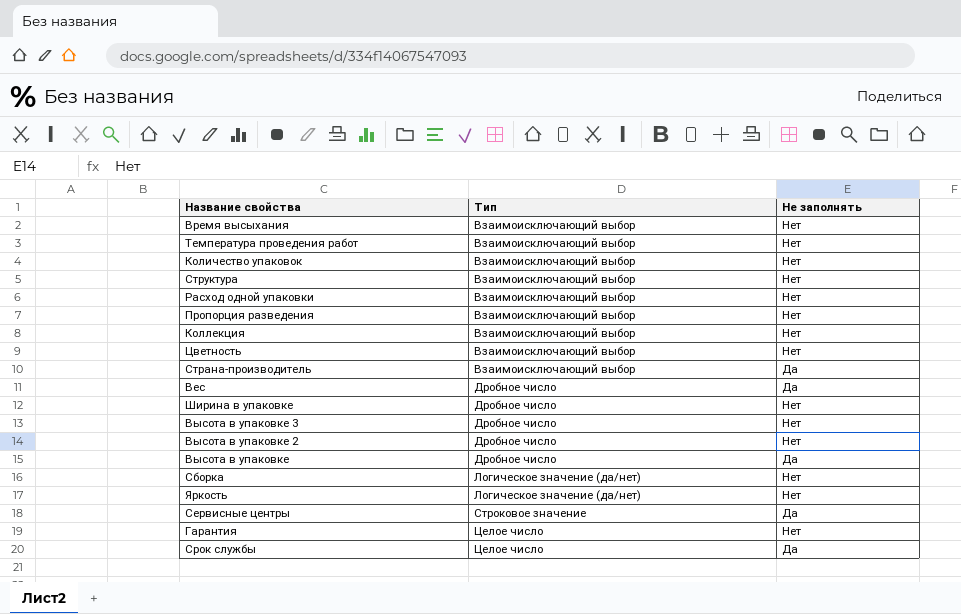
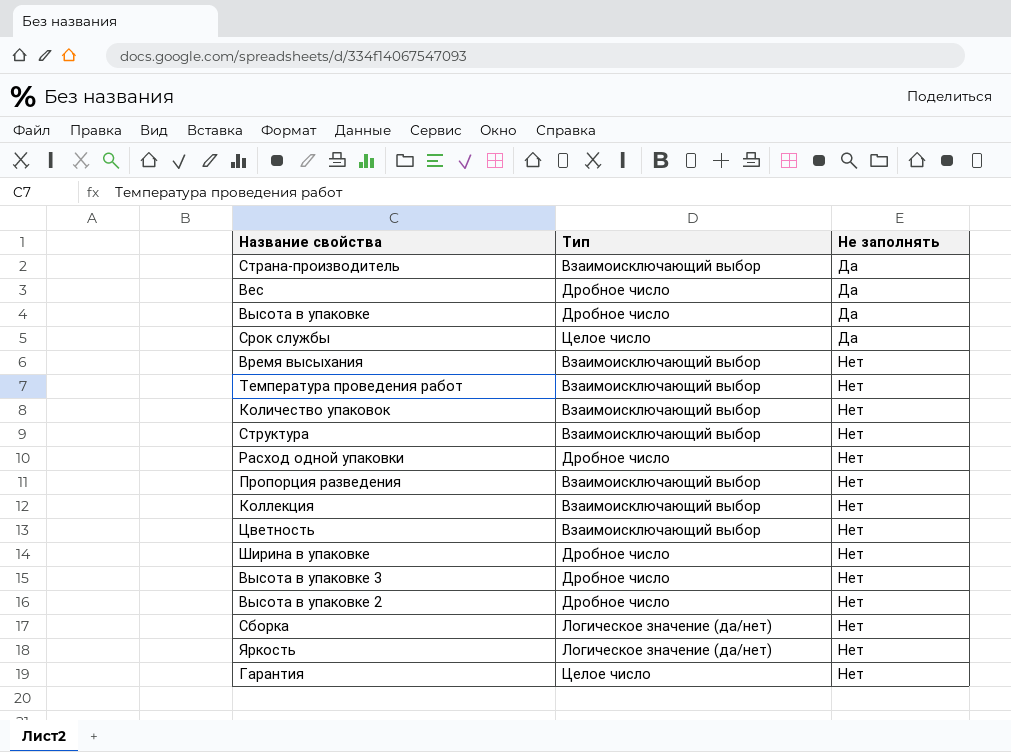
row order: Тип ascending -> Не заполнять ascending
row Сервисные центры: Строковое значение | Да -> none
Расход одной упаковки | Тип: Взаимоисключающий выбор -> Дробное число

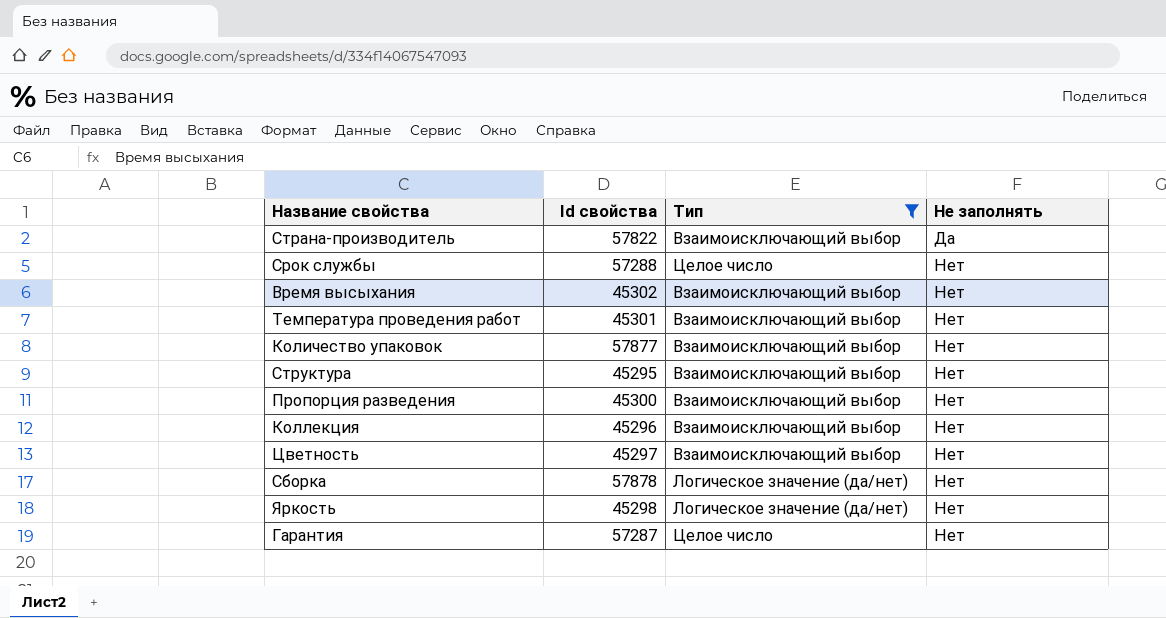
filter: none -> Тип != Дробное число
column Id свойства | position: none -> 2
Срок службы | Не заполнять: Да -> Нет

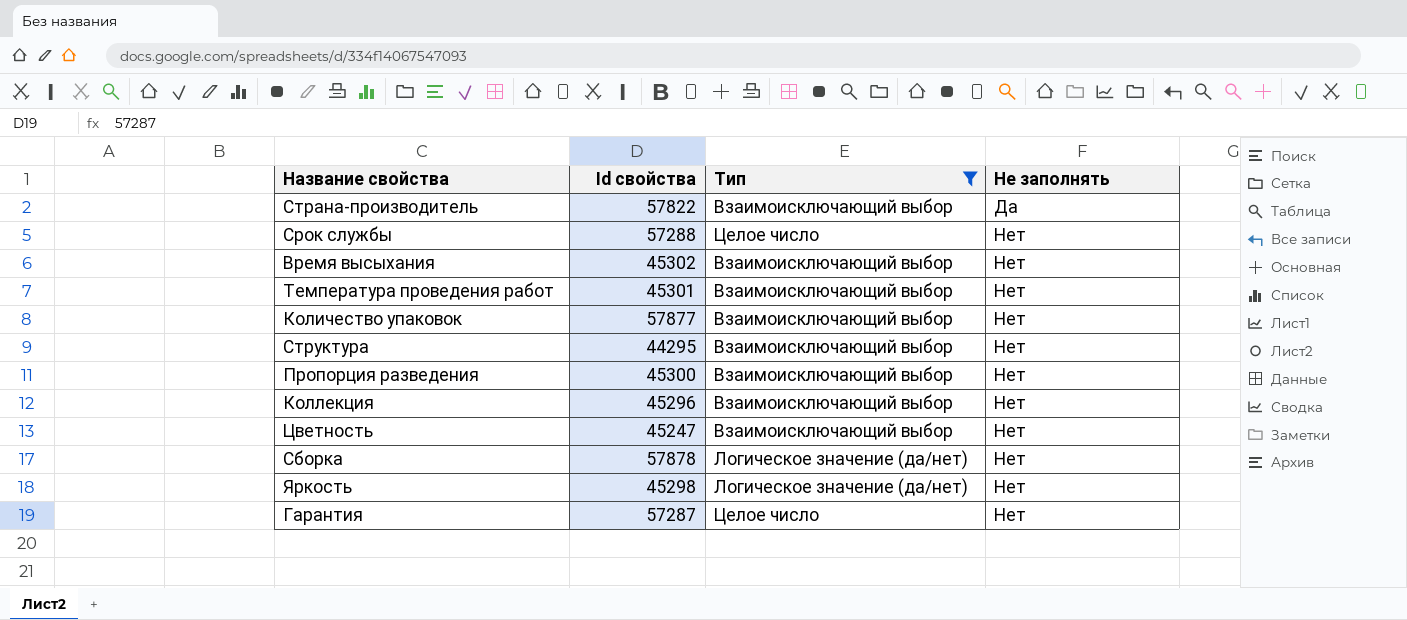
Структура | Id свойства: 45295 -> 44295
Цветность | Id свойства: 45297 -> 45247

